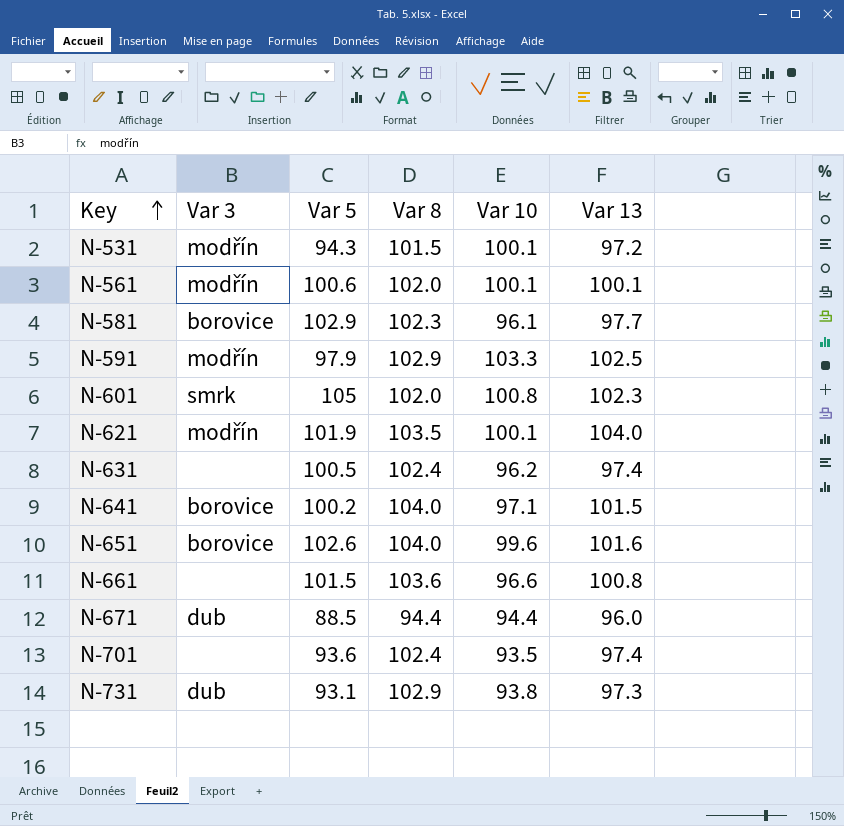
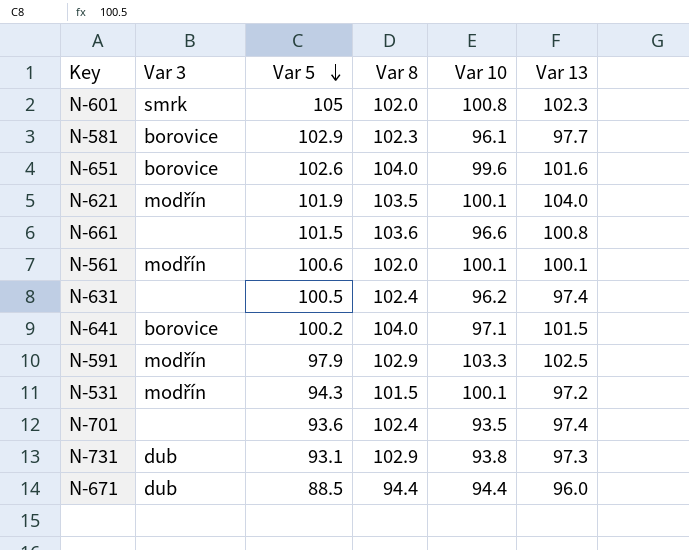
row order: Key ascending -> Var 5 descending

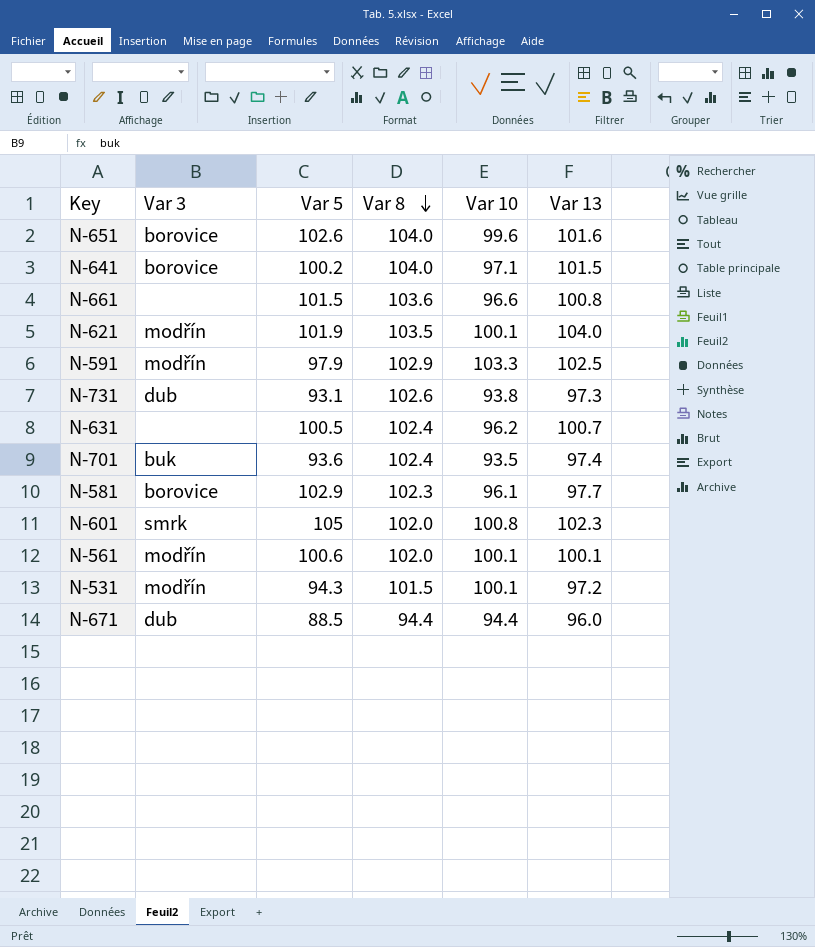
row order: Var 5 descending -> Var 8 descending
N-731 | Var 8: 102.9 -> 102.6
N-631 | Var 13: 97.4 -> 100.7
N-701 | Var 3: none -> buk

